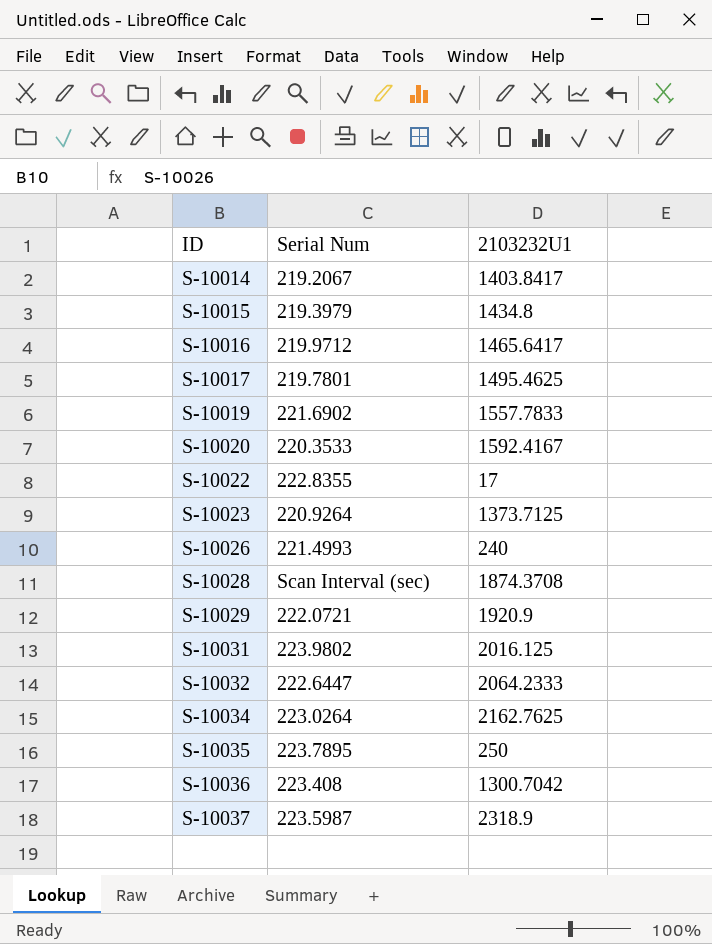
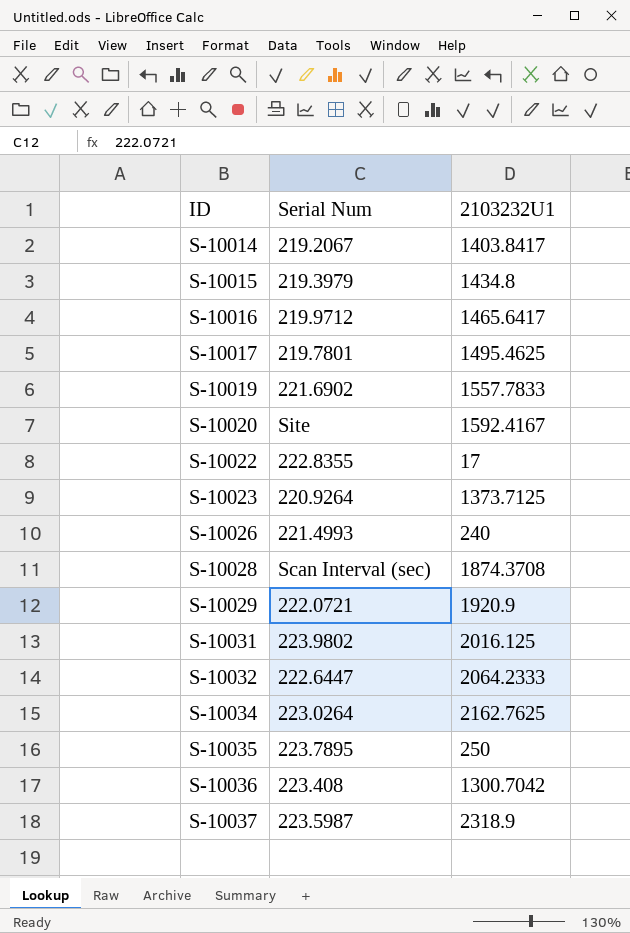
S-10020 | Serial Num: 220.3533 -> Site

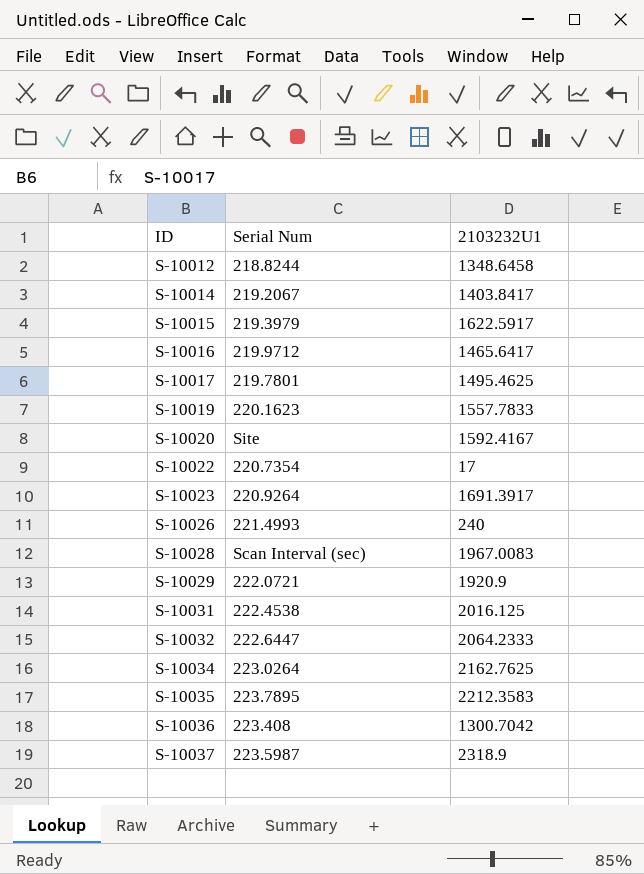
row S-10012: none -> 218.8244 | 1348.6458
S-10015 | 2103232U1: 1434.8 -> 1622.5917
S-10019 | Serial Num: 221.6902 -> 220.1623
S-10022 | Serial Num: 222.8355 -> 220.7354
S-10023 | 2103232U1: 1373.7125 -> 1691.3917
S-10028 | 2103232U1: 1874.3708 -> 1967.0083
S-10031 | Serial Num: 223.9802 -> 222.4538
S-10035 | 2103232U1: 250 -> 2212.3583

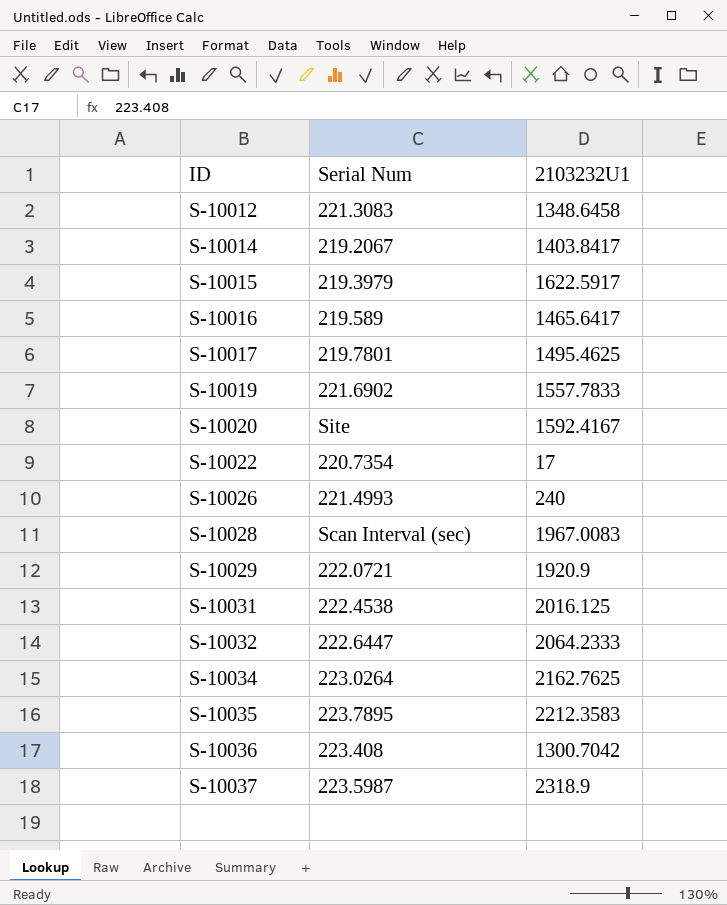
row S-10023: 220.9264 | 1691.3917 -> none
S-10012 | Serial Num: 218.8244 -> 221.3083
S-10016 | Serial Num: 219.9712 -> 219.589
S-10019 | Serial Num: 220.1623 -> 221.6902

